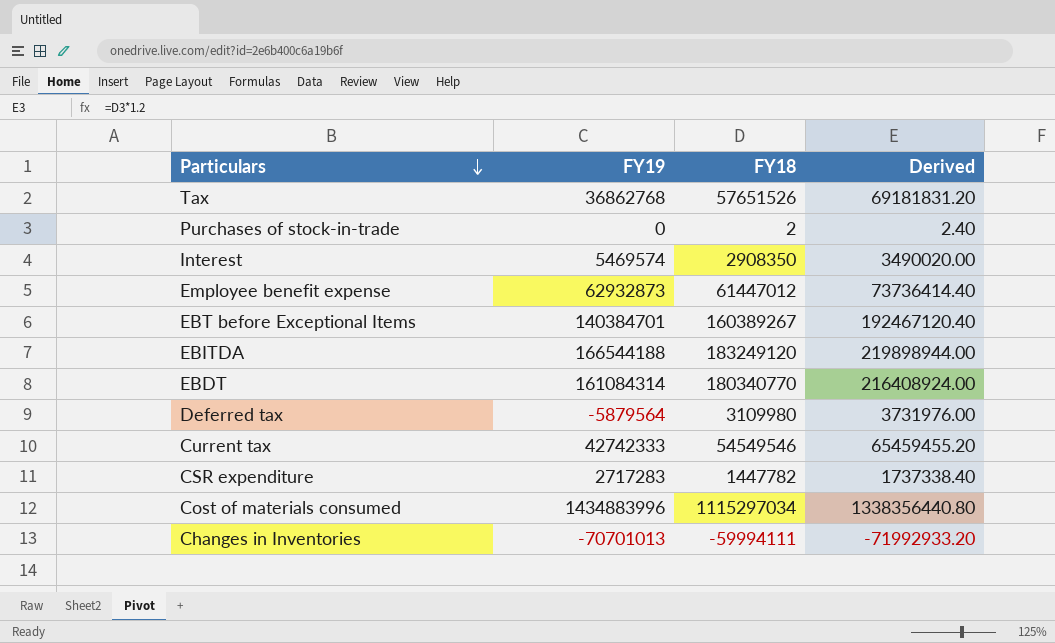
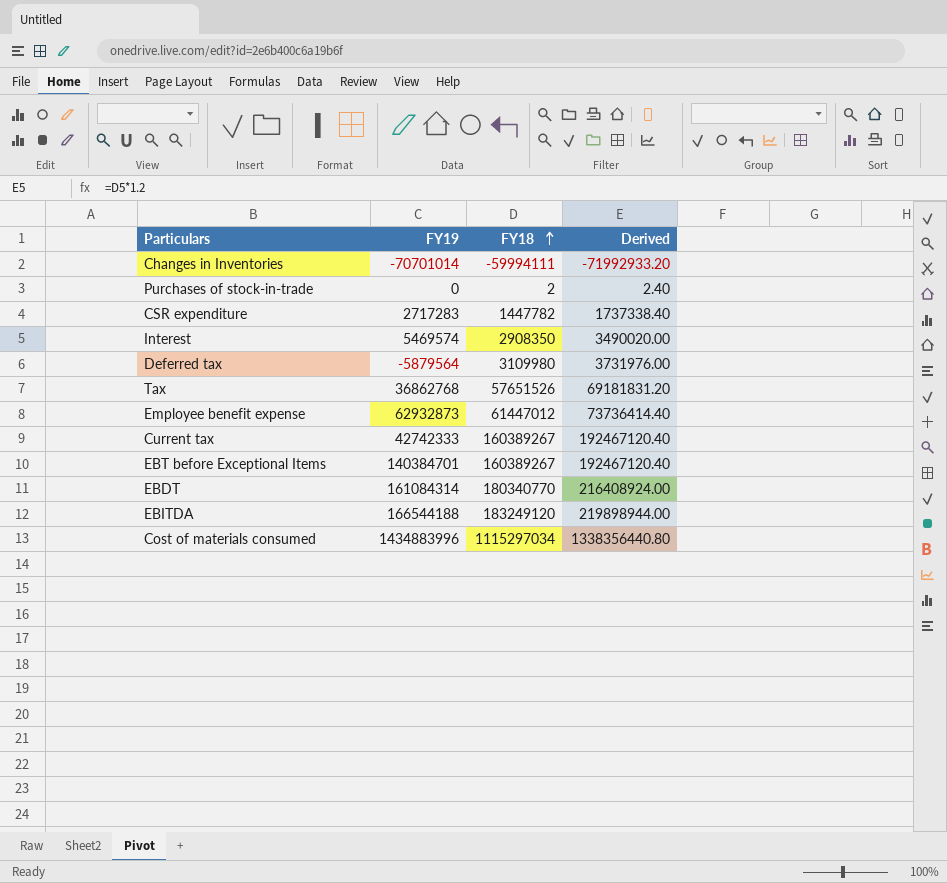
row order: Particulars descending -> FY18 ascending
Changes in Inventories | FY19: -70701013 -> -70701014
Current tax | FY18: 54549546 -> 160389267
Current tax | Derived: 65459455.20 -> 192467120.40

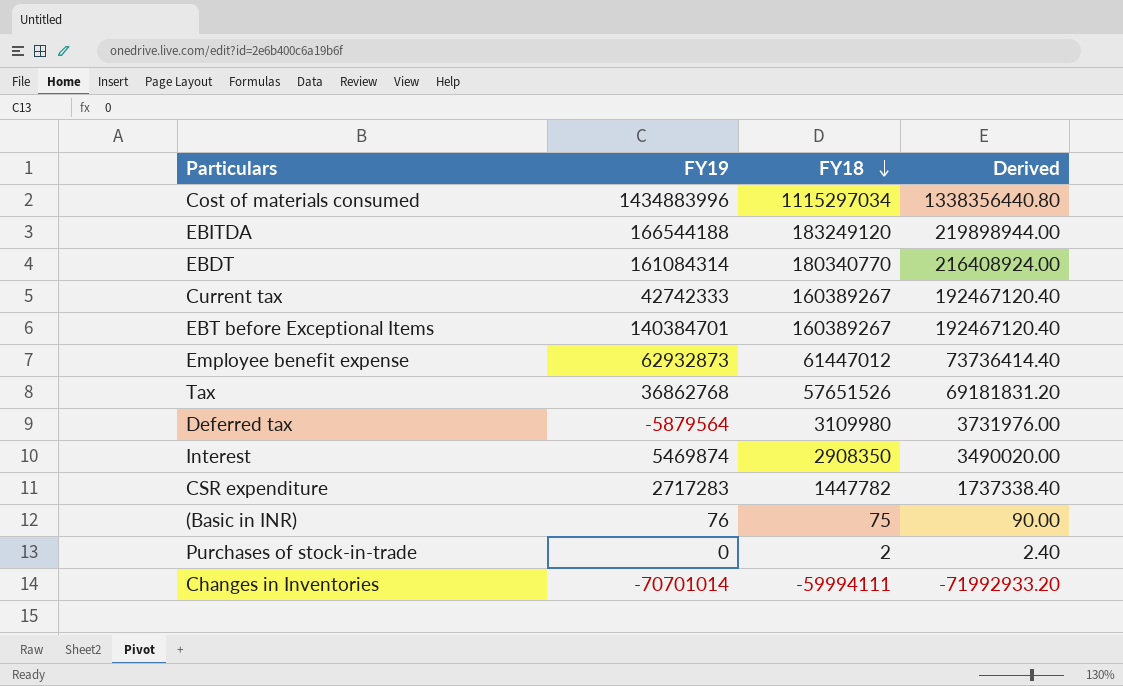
row order: FY18 ascending -> FY18 descending
Interest | FY19: 5469574 -> 5469874
row (Basic in INR): none -> 76 | 75 | 90.00

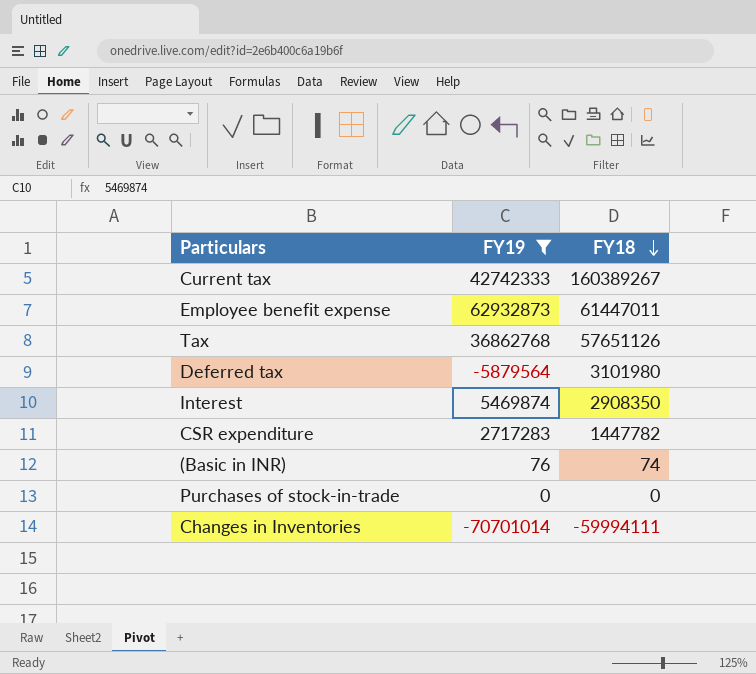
filter: none -> FY19 <= 62932873
column Derived | formula: [FY18] * 1.2 -> none
Employee benefit expense | FY18: 61447012 -> 61447011
Tax | FY18: 57651526 -> 57651126
Deferred tax | FY18: 3109980 -> 3101980
(Basic in INR) | FY18: 75 -> 74
Purchases of stock-in-trade | FY18: 2 -> 0

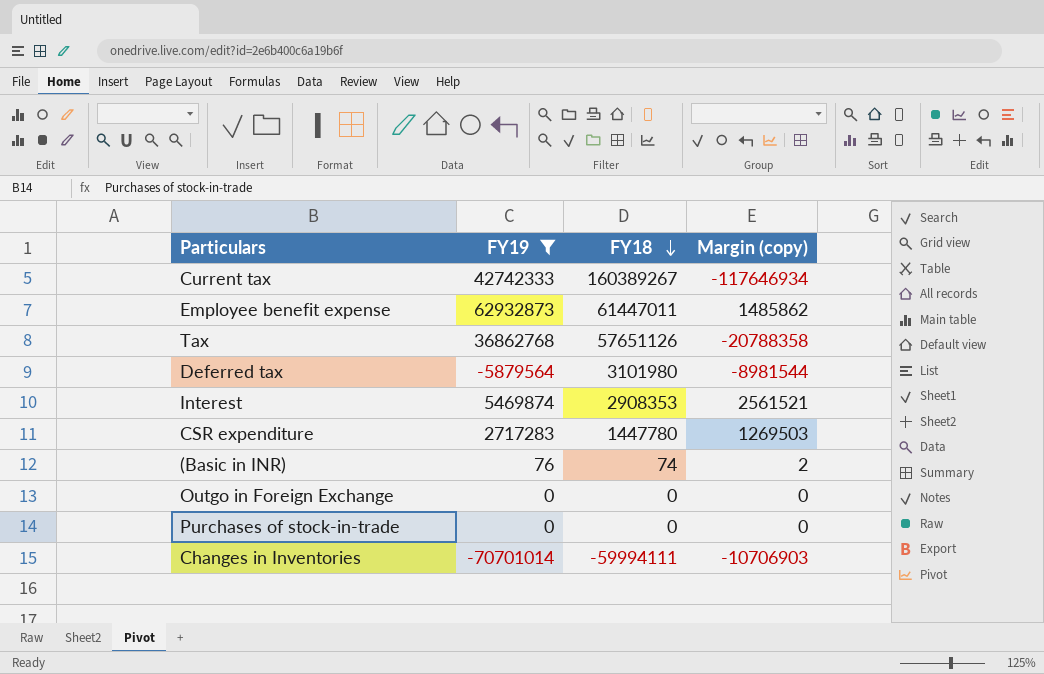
column Margin (copy) | formula: none -> [FY19] - [FY18]
Interest | FY18: 2908350 -> 2908353
CSR expenditure | FY18: 1447782 -> 1447780
row Outgo in Foreign Exchange: none -> 0 | 0 | 0

